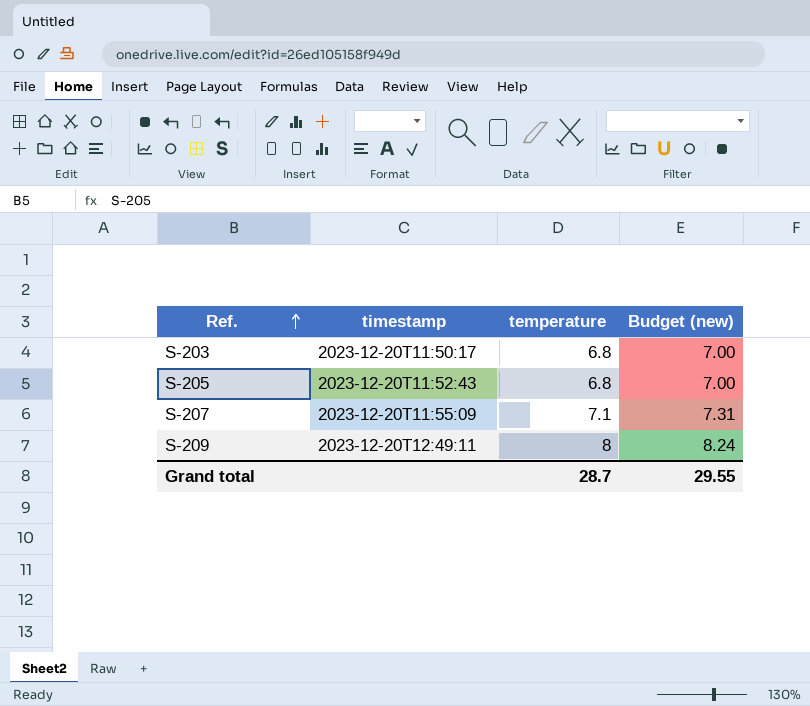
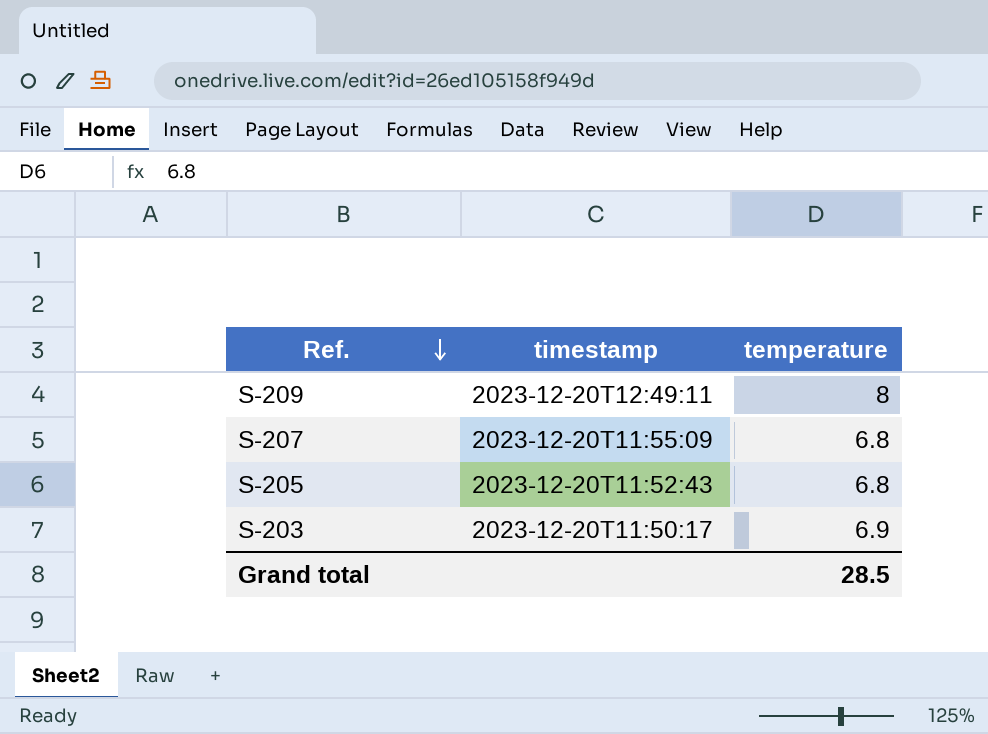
row order: Ref. ascending -> Ref. descending
column Budget (new) | formula: [temperature] * 1.03 -> none
S-207 | temperature: 7.1 -> 6.8
S-203 | temperature: 6.8 -> 6.9
Grand total | temperature: 28.7 -> 28.5

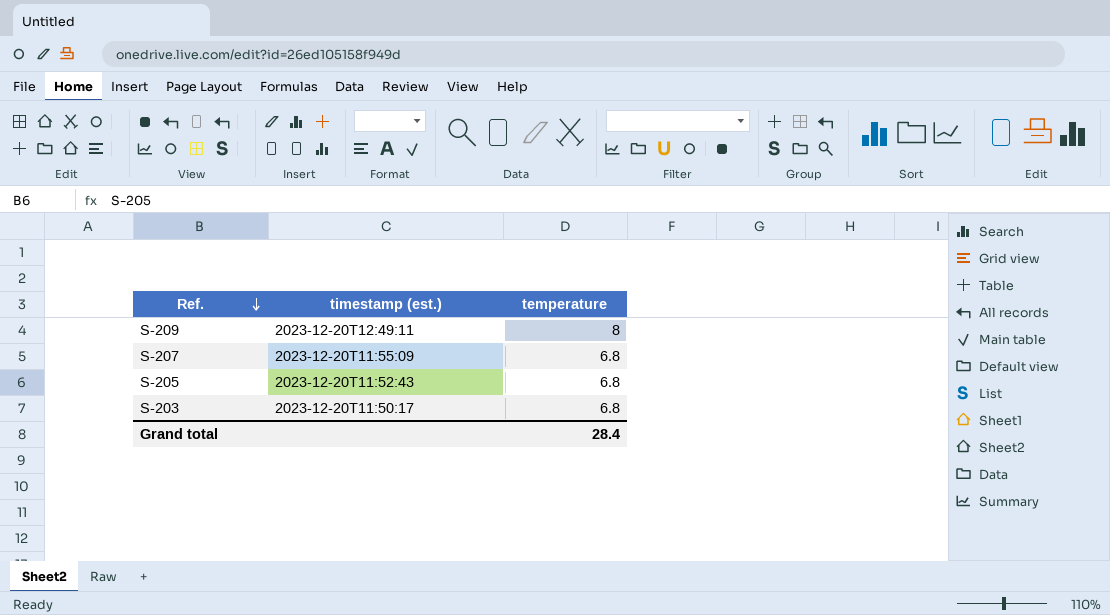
column name: timestamp -> timestamp (est.)
S-203 | temperature: 6.9 -> 6.8
Grand total | temperature: 28.5 -> 28.4

